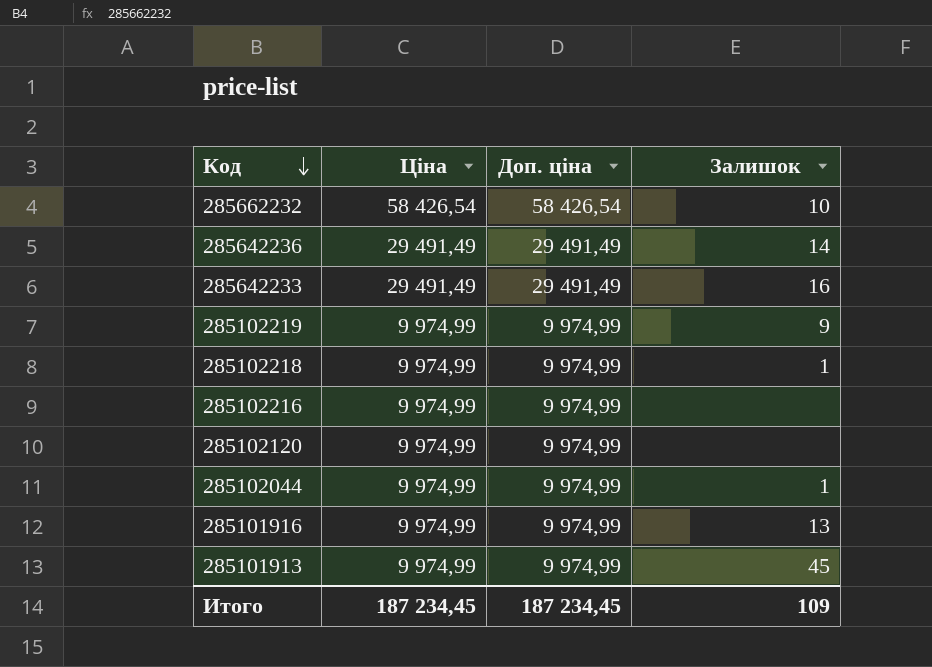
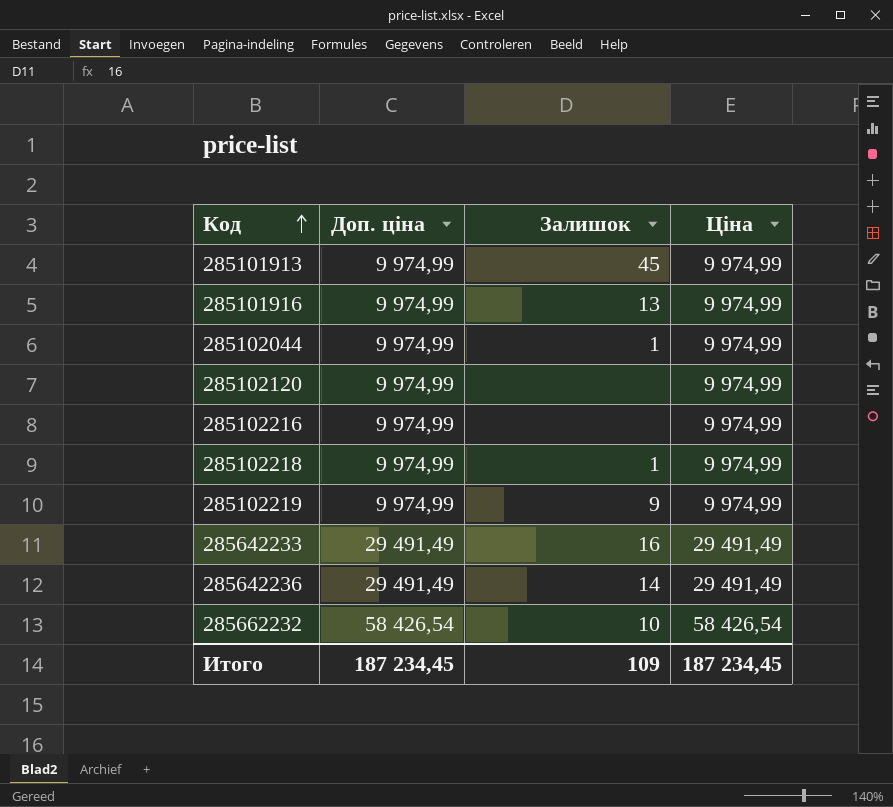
row order: Код descending -> Код ascending
column Ціна | position: 2 -> 4

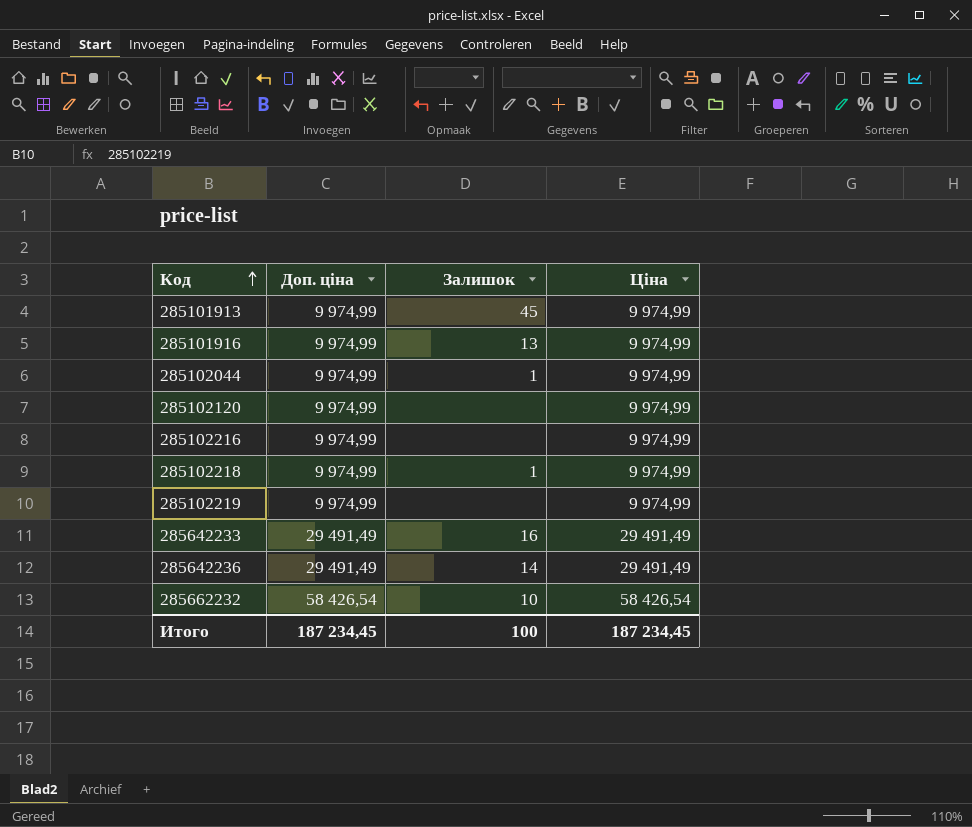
285102219 | Залишок: 9 -> none
Итого | Залишок: 109 -> 100

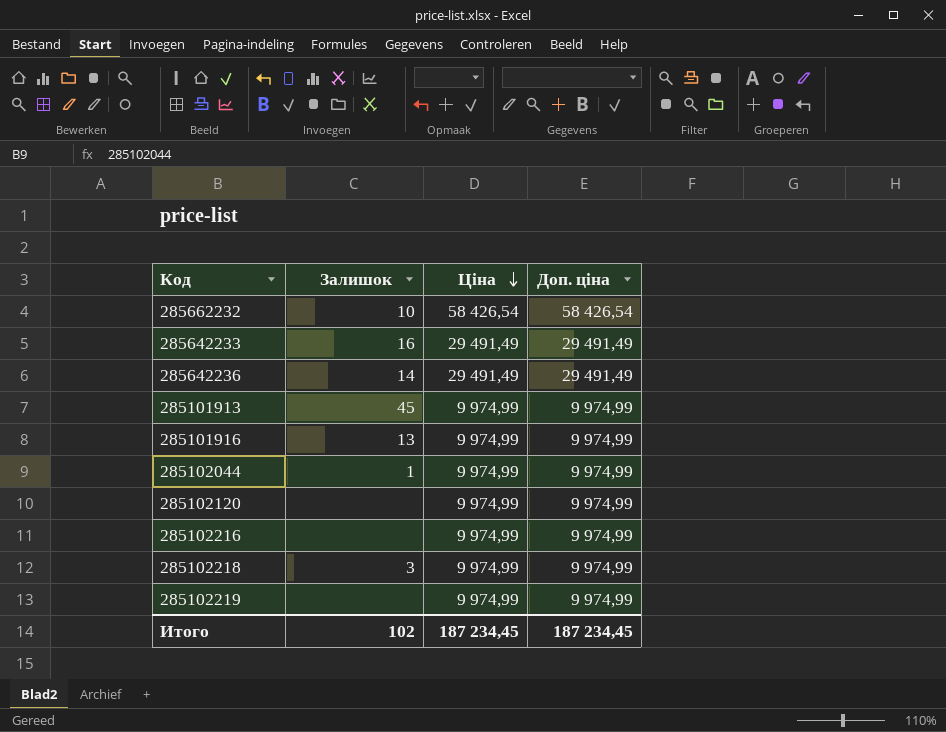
row order: Код ascending -> Ціна descending
column Доп. ціна | position: 2 -> 4
285102218 | Залишок: 1 -> 3
Итого | Залишок: 100 -> 102

